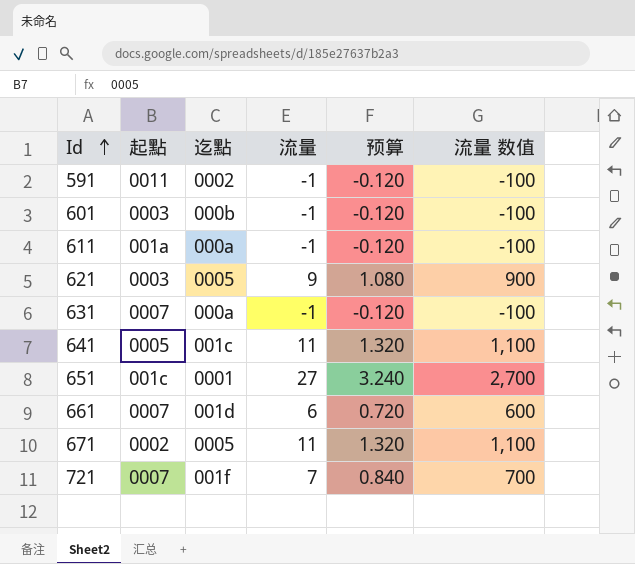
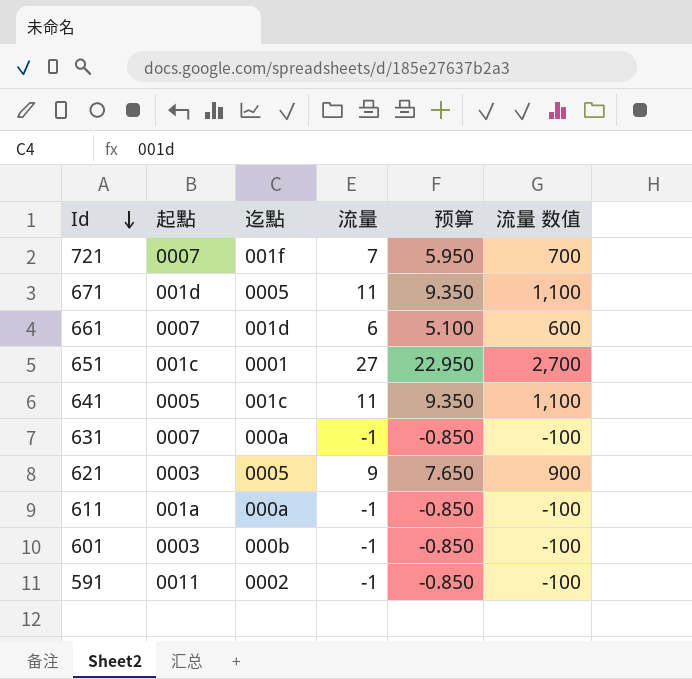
row order: Id ascending -> Id descending
column 预算 | formula: [流量] * 0.12 -> [流量] * 0.85
671 | 起點: 0002 -> 001d

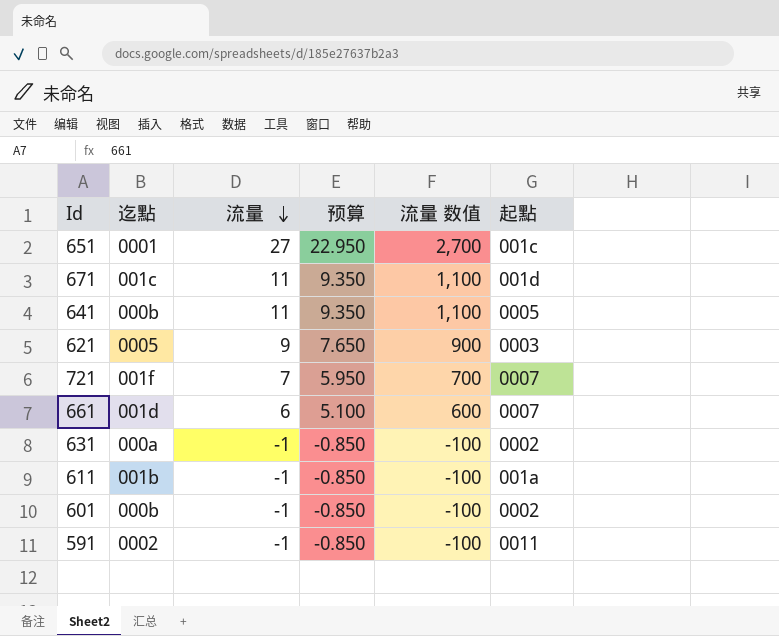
row order: Id descending -> 流量 descending
column 起點 | position: 2 -> 6
671 | 迄點: 0005 -> 001c
641 | 迄點: 001c -> 000b
631 | 起點: 0007 -> 0002
611 | 迄點: 000a -> 001b
601 | 起點: 0003 -> 0002

